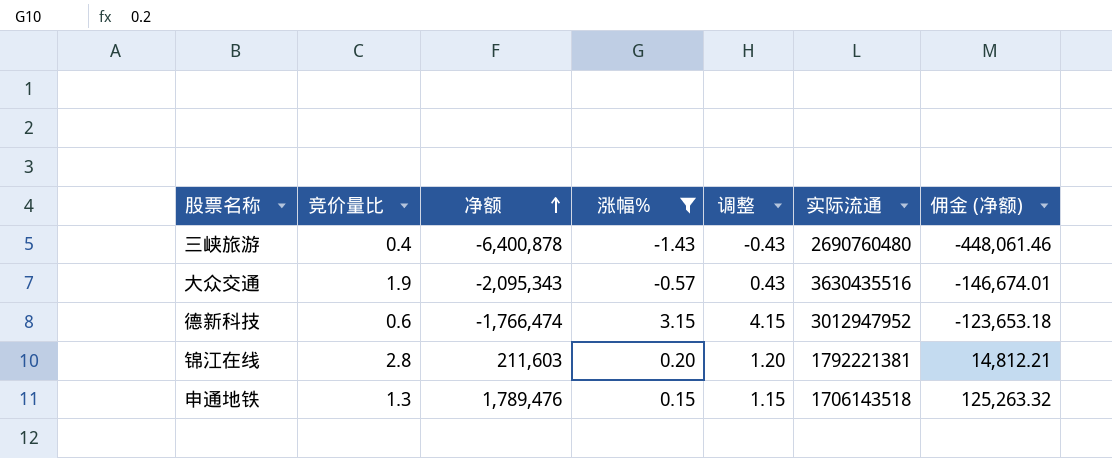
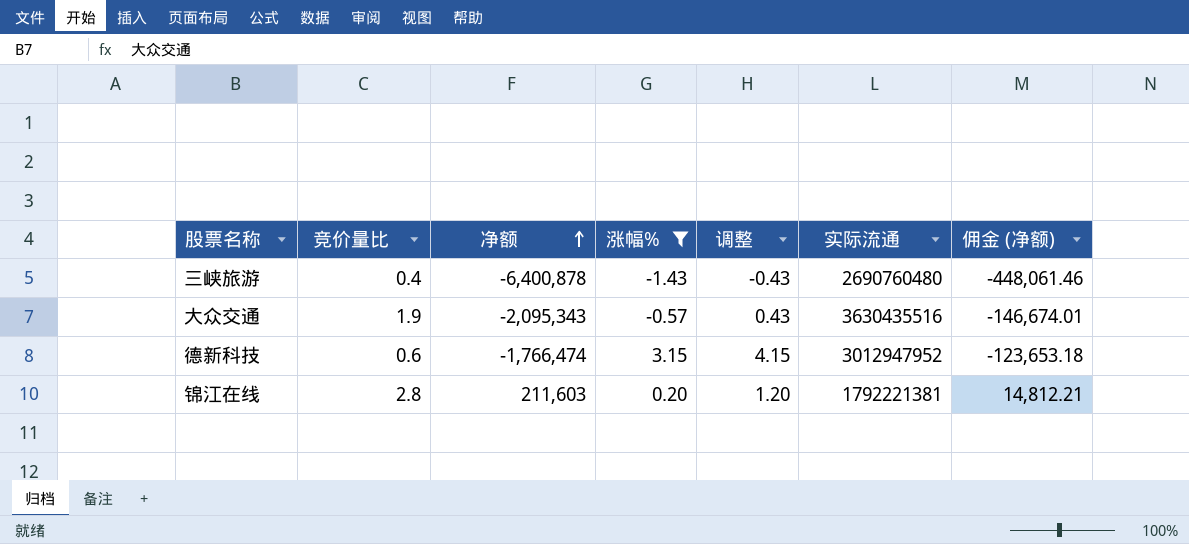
row 申通地铁: 1.3 | 1,789,476 | 0.15 | 1.15 | 1706143518 | 125,263.32 -> none

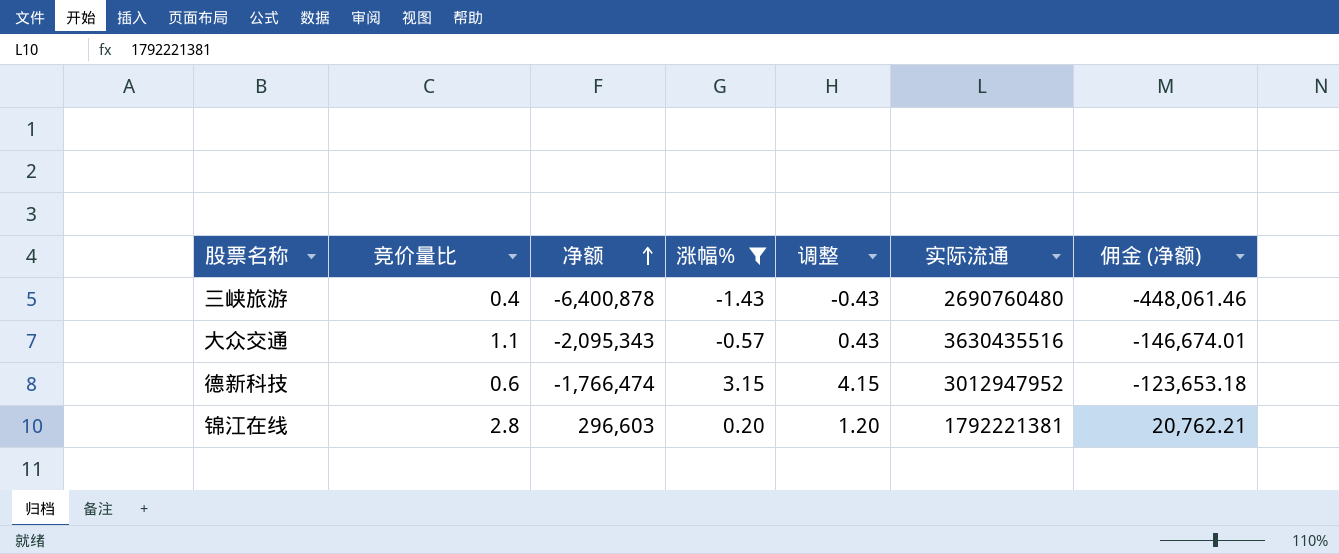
大众交通 | 竞价量比: 1.9 -> 1.1
锦江在线 | 净额: 211,603 -> 296,603
锦江在线 | 佣金 (净额): 14,812.21 -> 20,762.21

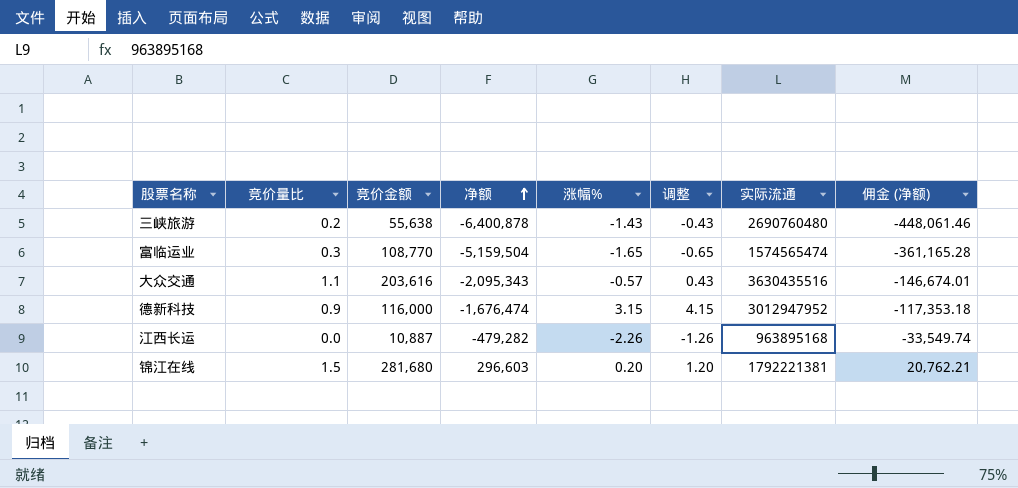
filter: 涨幅% >= -1.43 -> none
column 竞价金额 | position: none -> 3
三峡旅游 | 竞价量比: 0.4 -> 0.2
德新科技 | 竞价量比: 0.6 -> 0.9
德新科技 | 净额: -1,766,474 -> -1,676,474
德新科技 | 佣金 (净额): -123,653.18 -> -117,353.18
锦江在线 | 竞价量比: 2.8 -> 1.5

